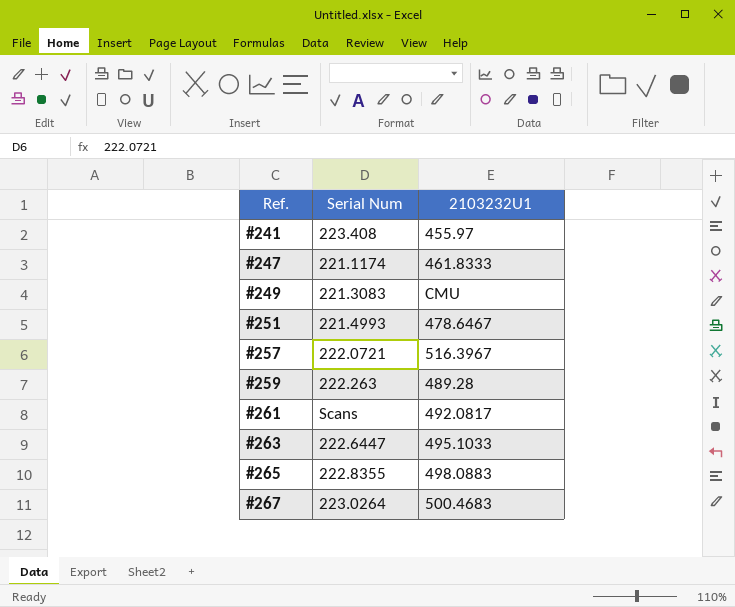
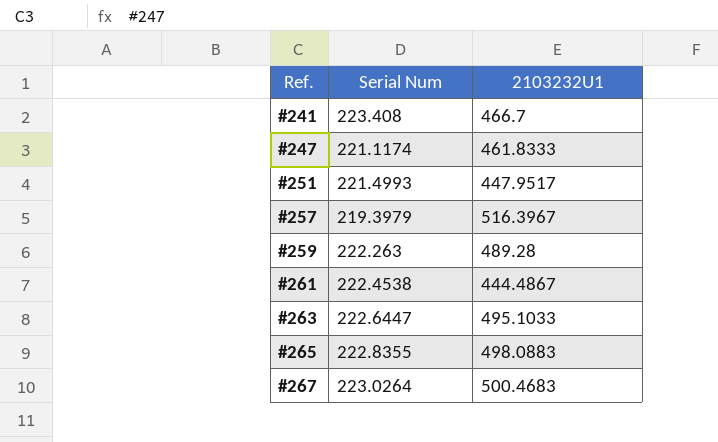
row #249: 221.3083 | CMU -> none
#241 | 2103232U1: 455.97 -> 466.7
#251 | 2103232U1: 478.6467 -> 447.9517
#257 | Serial Num: 222.0721 -> 219.3979
#261 | Serial Num: Scans -> 222.4538
#261 | 2103232U1: 492.0817 -> 444.4867

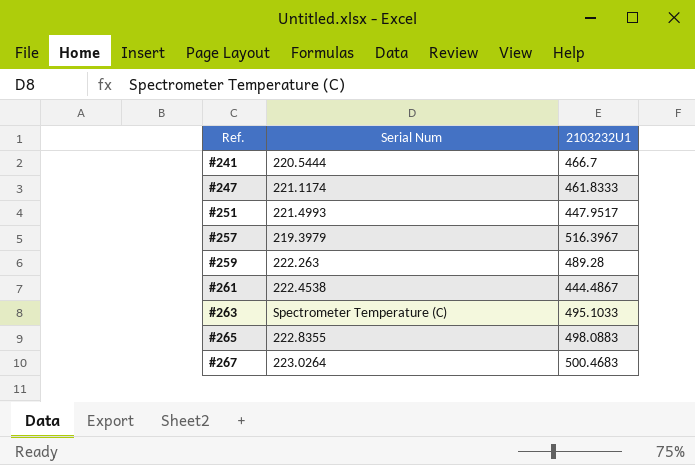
#241 | Serial Num: 223.408 -> 220.5444
#263 | Serial Num: 222.6447 -> Spectrometer Temperature (C)

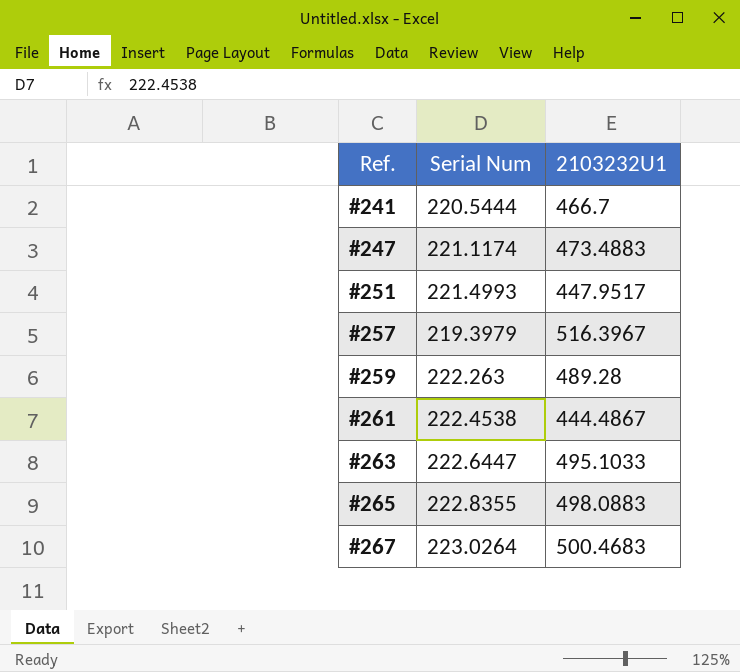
#247 | 2103232U1: 461.8333 -> 473.4883
#263 | Serial Num: Spectrometer Temperature (C) -> 222.6447

